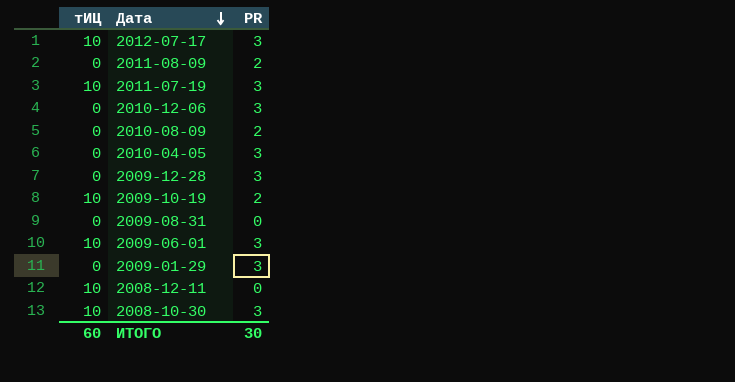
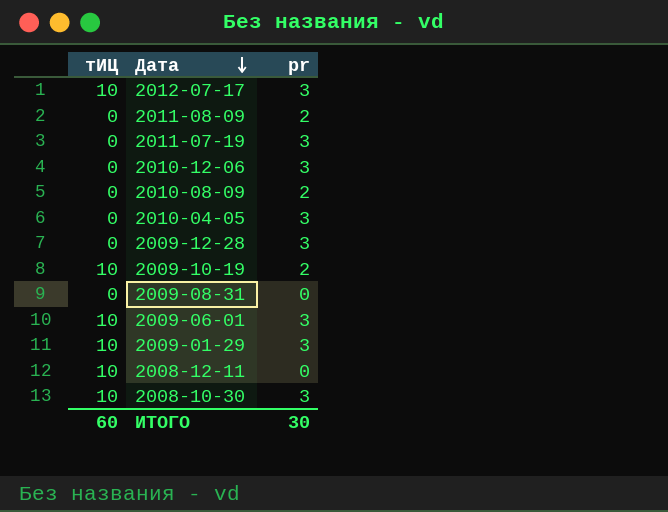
column name: PR -> pr
2011-07-19 | тИЦ: 10 -> 0
2009-01-29 | тИЦ: 0 -> 10

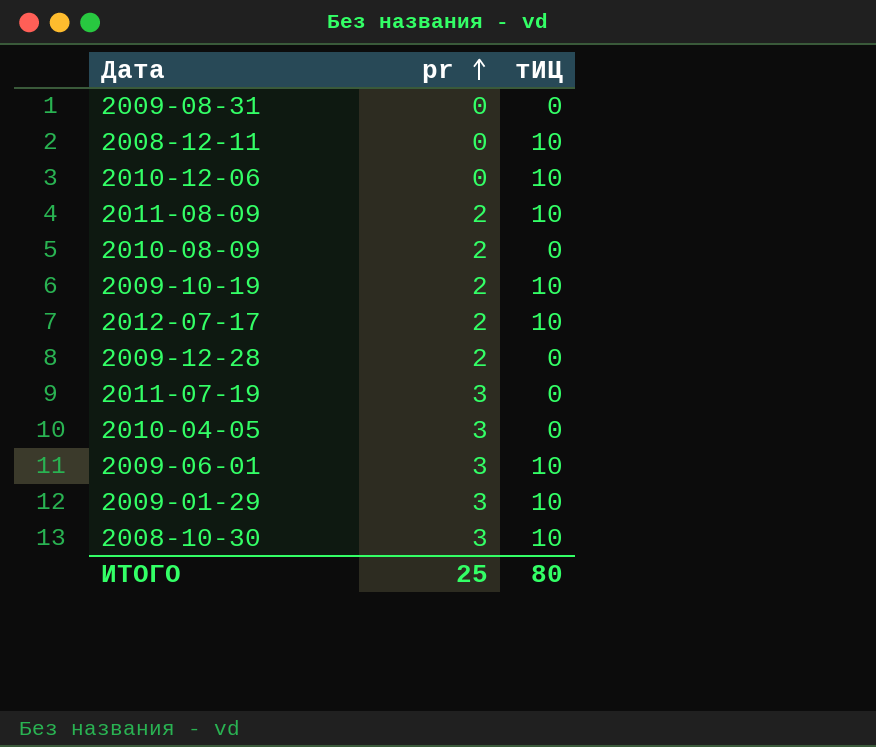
row order: Дата descending -> pr ascending
column тИЦ | position: 1 -> 3
2010-12-06 | pr: 3 -> 0
2010-12-06 | тИЦ: 0 -> 10
2011-08-09 | тИЦ: 0 -> 10
2012-07-17 | pr: 3 -> 2
2009-12-28 | pr: 3 -> 2
ИТОГО | pr: 30 -> 25
ИТОГО | тИЦ: 60 -> 80

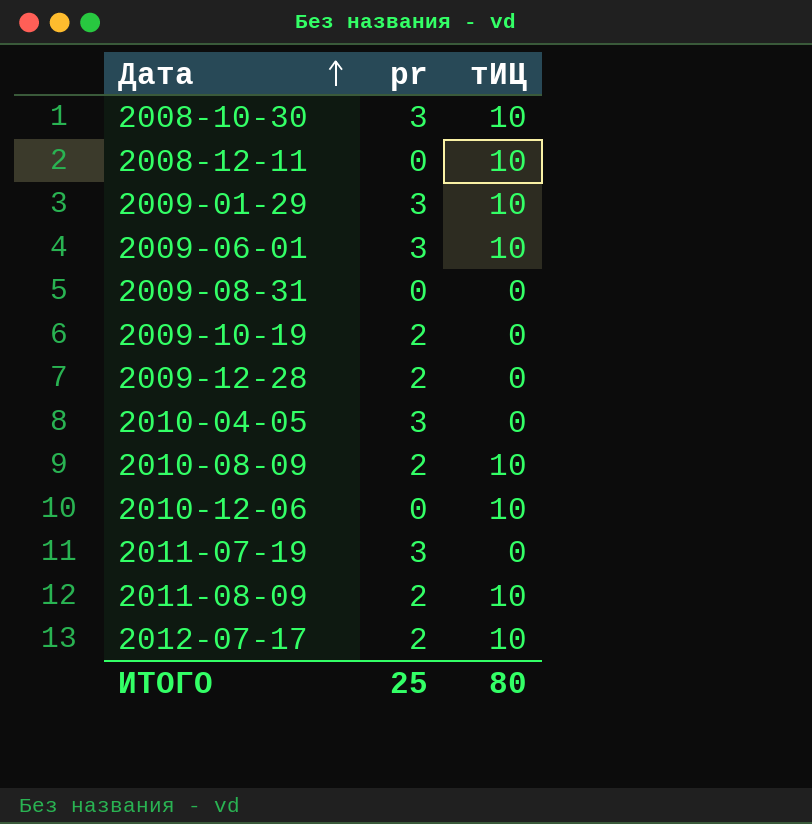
row order: pr ascending -> Дата ascending
2009-10-19 | тИЦ: 10 -> 0
2010-08-09 | тИЦ: 0 -> 10

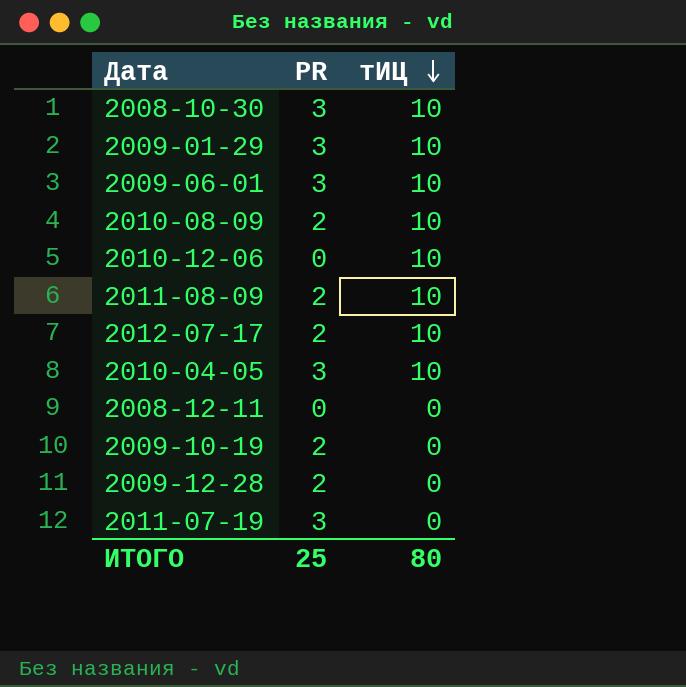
row order: Дата ascending -> тИЦ descending
column name: pr -> PR
row 2009-08-31: 0 | 0 -> none
2010-04-05 | тИЦ: 0 -> 10
2008-12-11 | тИЦ: 10 -> 0

